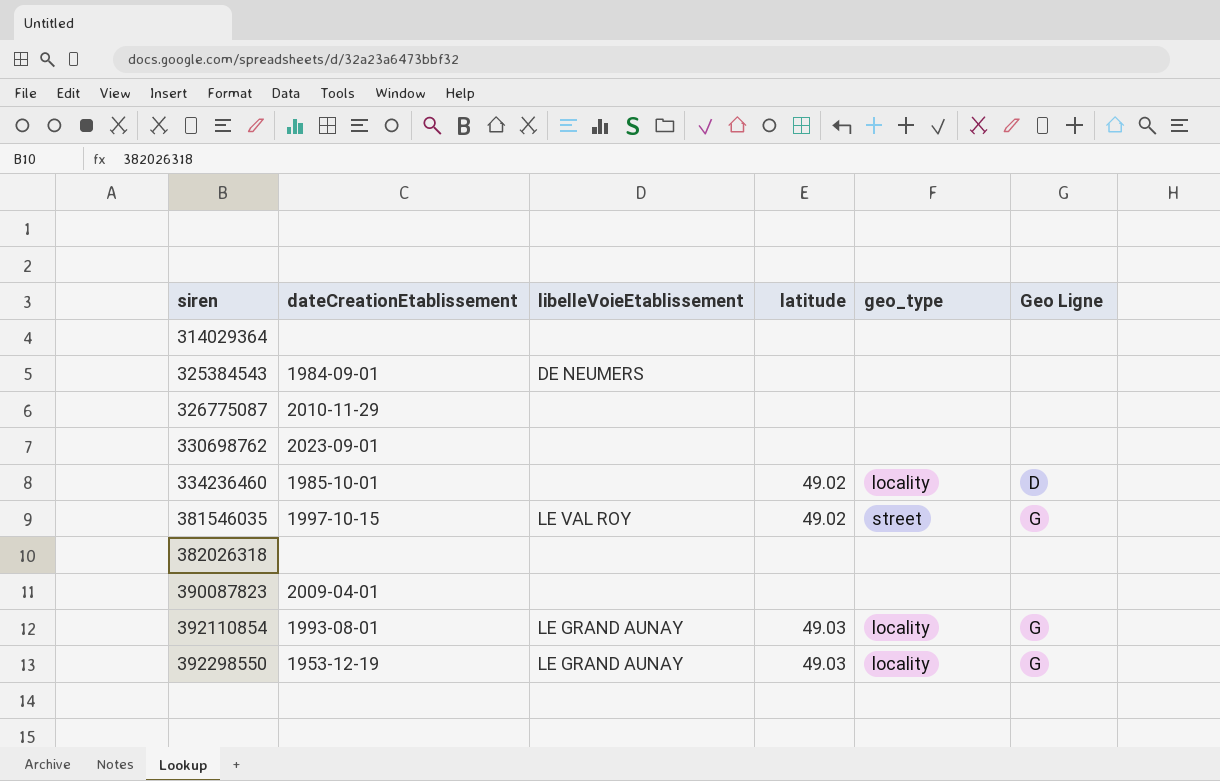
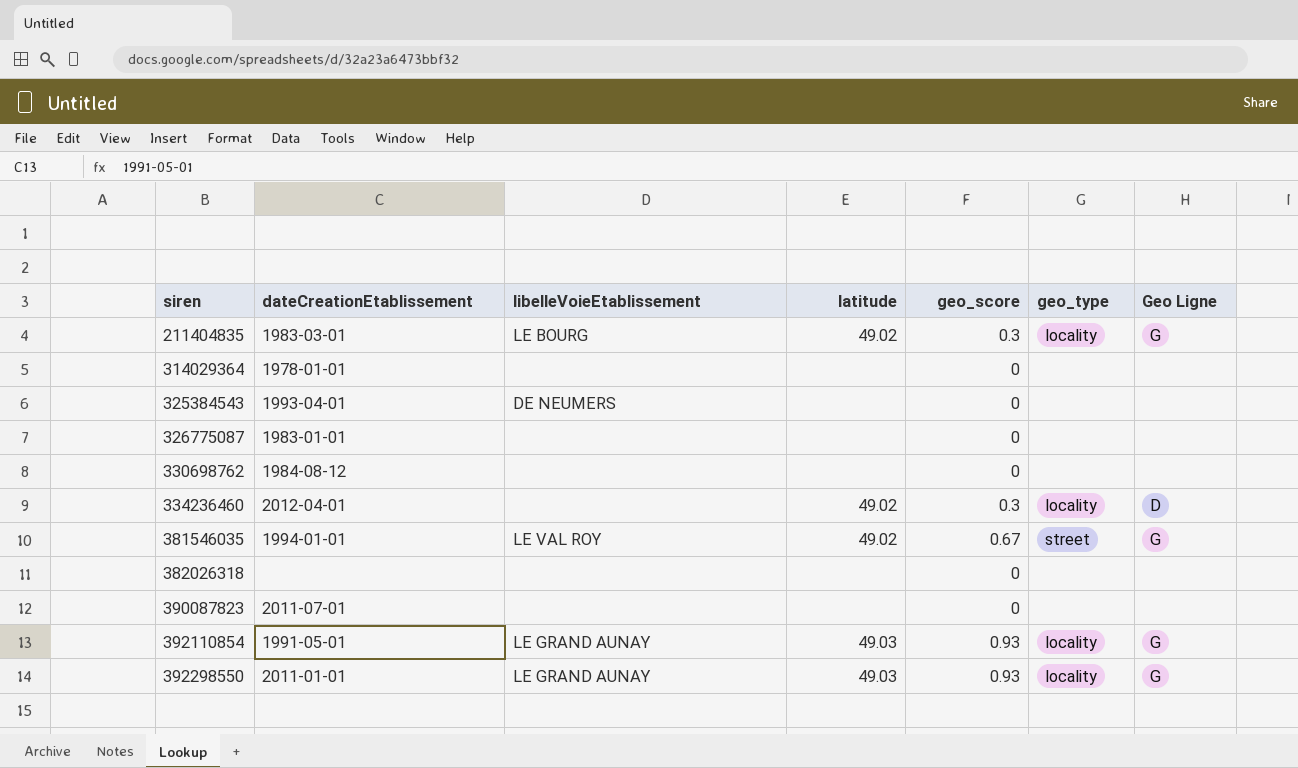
column geo_score | position: none -> 5
row 211404835: none -> 1983-03-01 | LE BOURG | 49.02 | 0.3 | locality | G
314029364 | dateCreationEtablissement: none -> 1978-01-01
325384543 | dateCreationEtablissement: 1984-09-01 -> 1993-04-01
326775087 | dateCreationEtablissement: 2010-11-29 -> 1983-01-01
330698762 | dateCreationEtablissement: 2023-09-01 -> 1984-08-12
334236460 | dateCreationEtablissement: 1985-10-01 -> 2012-04-01
381546035 | dateCreationEtablissement: 1997-10-15 -> 1994-01-01
390087823 | dateCreationEtablissement: 2009-04-01 -> 2011-07-01
392110854 | dateCreationEtablissement: 1993-08-01 -> 1991-05-01
392298550 | dateCreationEtablissement: 1953-12-19 -> 2011-01-01

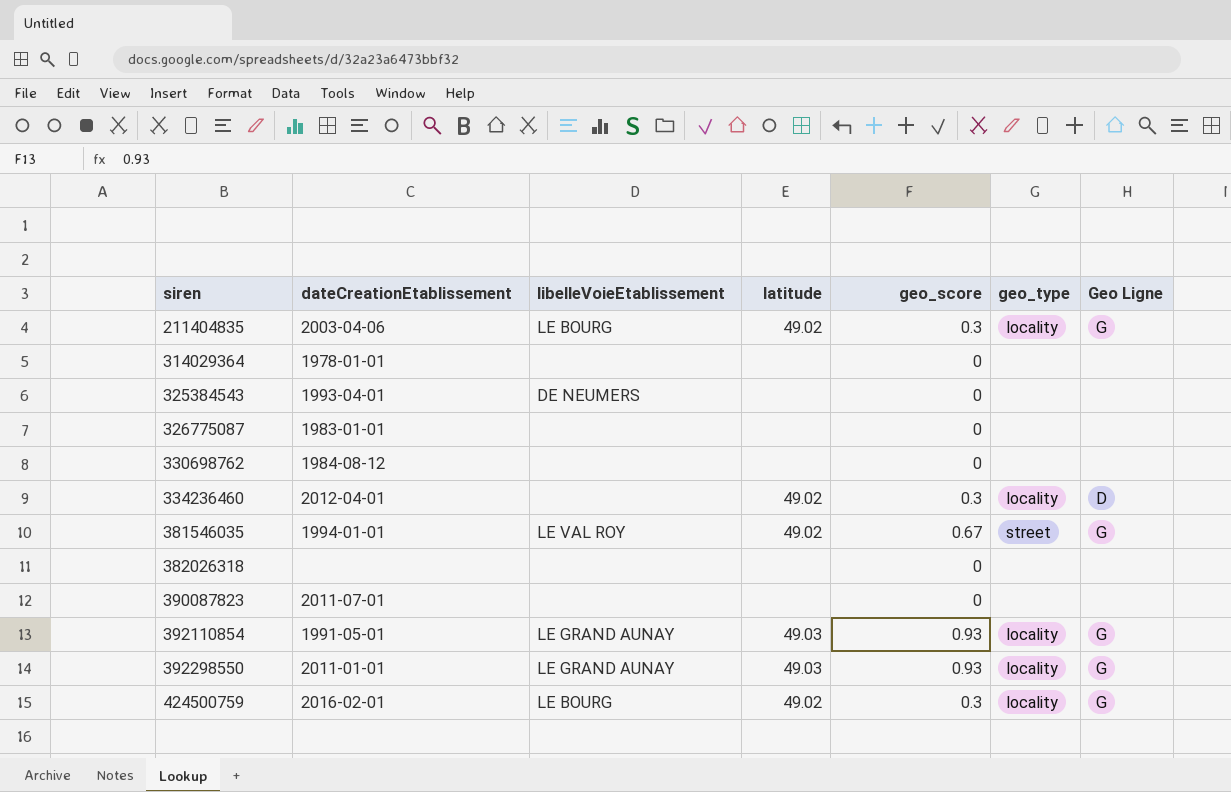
211404835 | dateCreationEtablissement: 1983-03-01 -> 2003-04-06
row 424500759: none -> 2016-02-01 | LE BOURG | 49.02 | 0.3 | locality | G

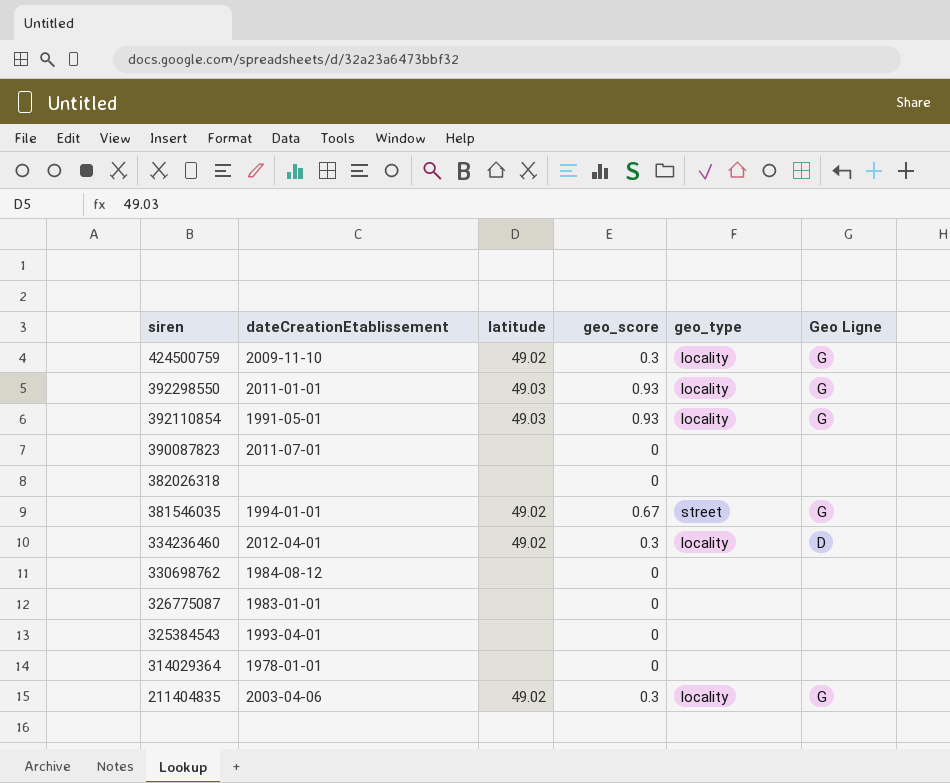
row order: siren ascending -> siren descending
column libelleVoieEtablissement | position: 3 -> none
424500759 | dateCreationEtablissement: 2016-02-01 -> 2009-11-10

